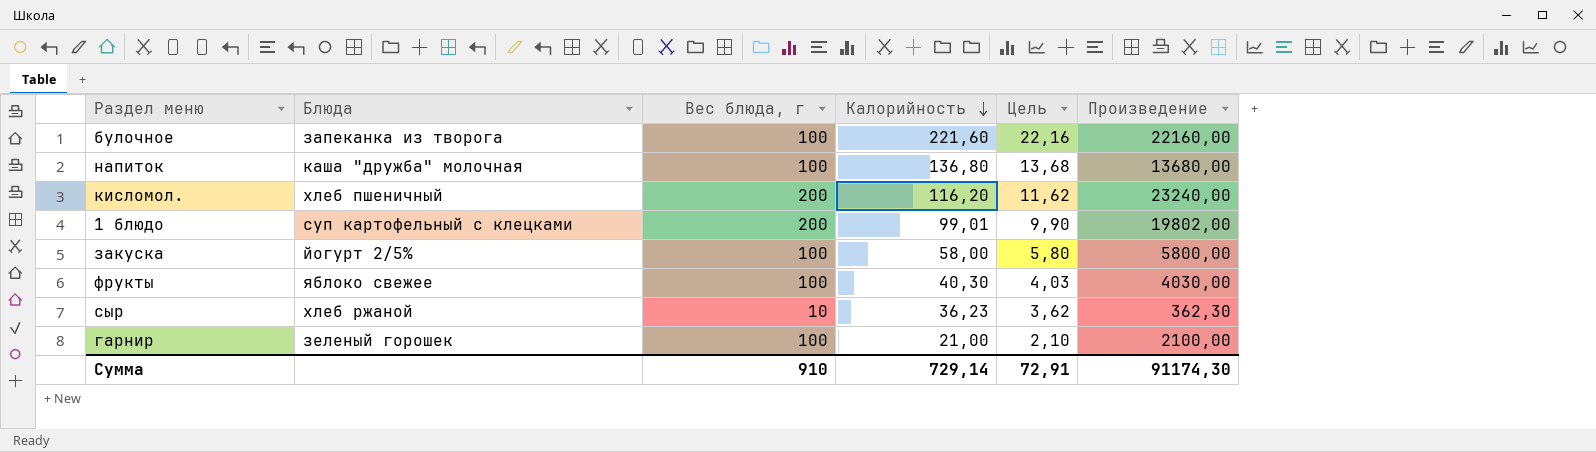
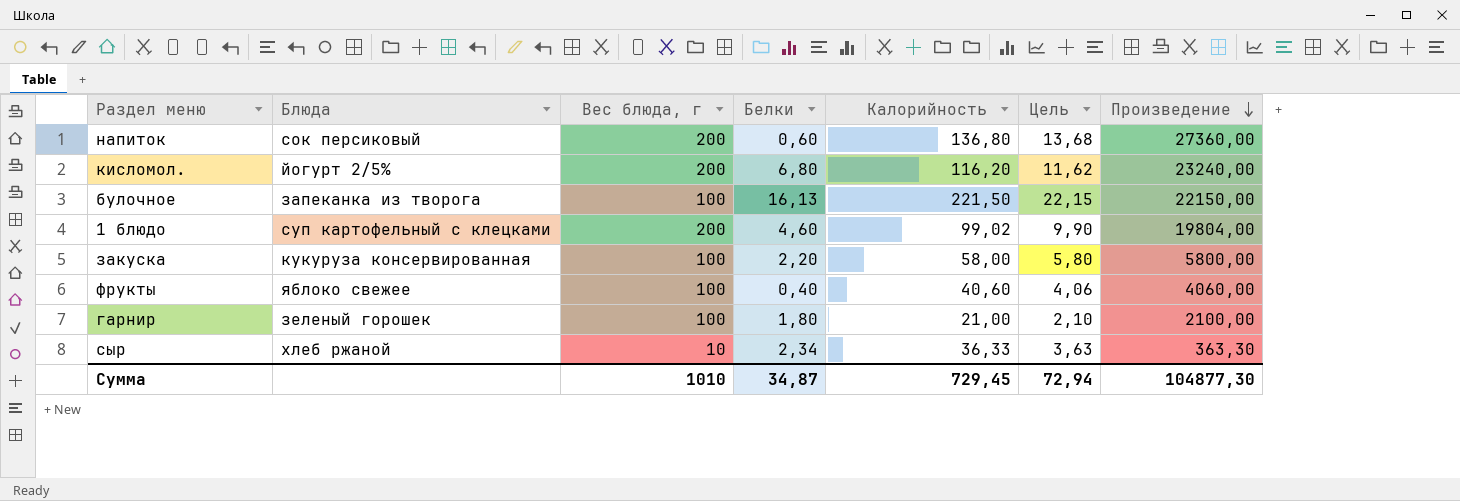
row order: Калорийность descending -> Произведение descending
column Белки | position: none -> 4
напиток | Блюда: каша "дружба" молочная -> сок персиковый
напиток | Вес блюда, г: 100 -> 200
напиток | Произведение: 13680,00 -> 27360,00
кисломол. | Блюда: хлеб пшеничный -> йогурт 2/5%
булочное | Калорийность: 221,60 -> 221,50
булочное | Цель: 22,16 -> 22,15
булочное | Произведение: 22160,00 -> 22150,00
1 блюдо | Калорийность: 99,01 -> 99,02
1 блюдо | Произведение: 19802,00 -> 19804,00
закуска | Блюда: йогурт 2/5% -> кукуруза консервированная
фрукты | Калорийность: 40,30 -> 40,60
фрукты | Цель: 4,03 -> 4,06
фрукты | Произведение: 4030,00 -> 4060,00
сыр | Калорийность: 36,23 -> 36,33
сыр | Цель: 3,62 -> 3,63
сыр | Произведение: 362,30 -> 363,30
Сумма | Вес блюда, г: 910 -> 1010
Сумма | Калорийность: 729,14 -> 729,45
Сумма | Цель: 72,91 -> 72,94
Сумма | Произведение: 91174,30 -> 104877,30

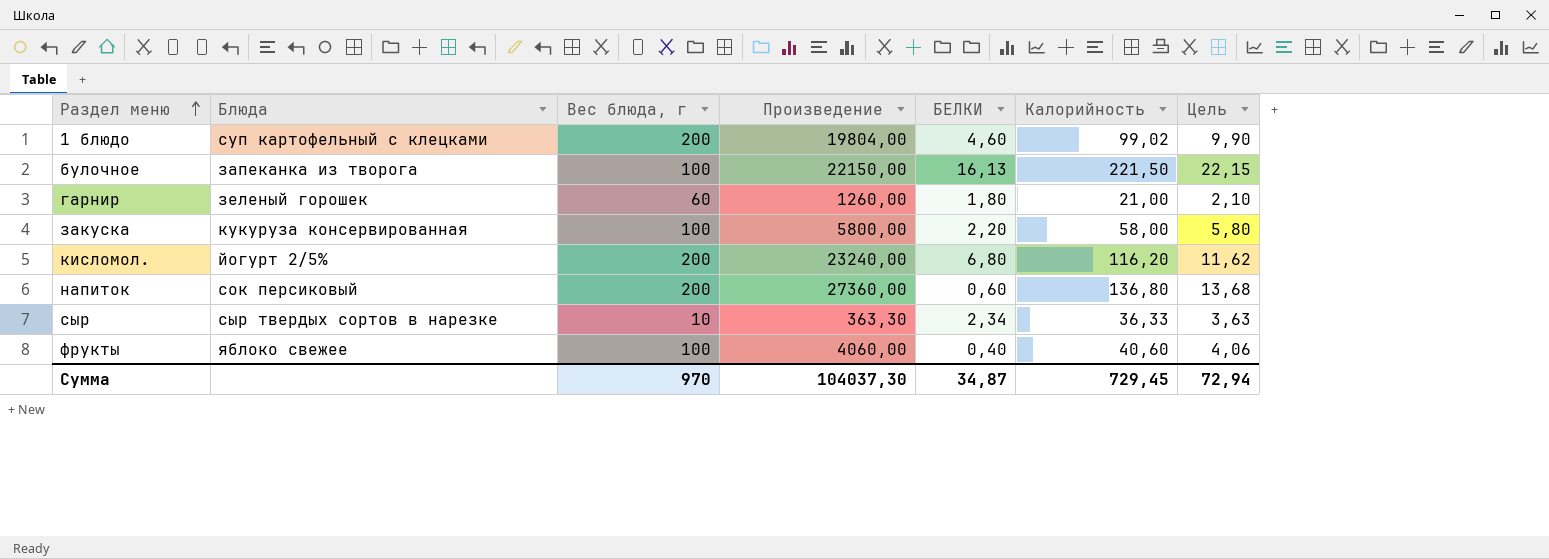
row order: Произведение descending -> Раздел меню ascending
column Произведение | position: 7 -> 4
column name: Белки -> БЕЛКИ
гарнир | Вес блюда, г: 100 -> 60
гарнир | Произведение: 2100,00 -> 1260,00
сыр | Блюда: хлеб ржаной -> сыр твердых сортов в нарезке
Сумма | Вес блюда, г: 1010 -> 970
Сумма | Произведение: 104877,30 -> 104037,30

